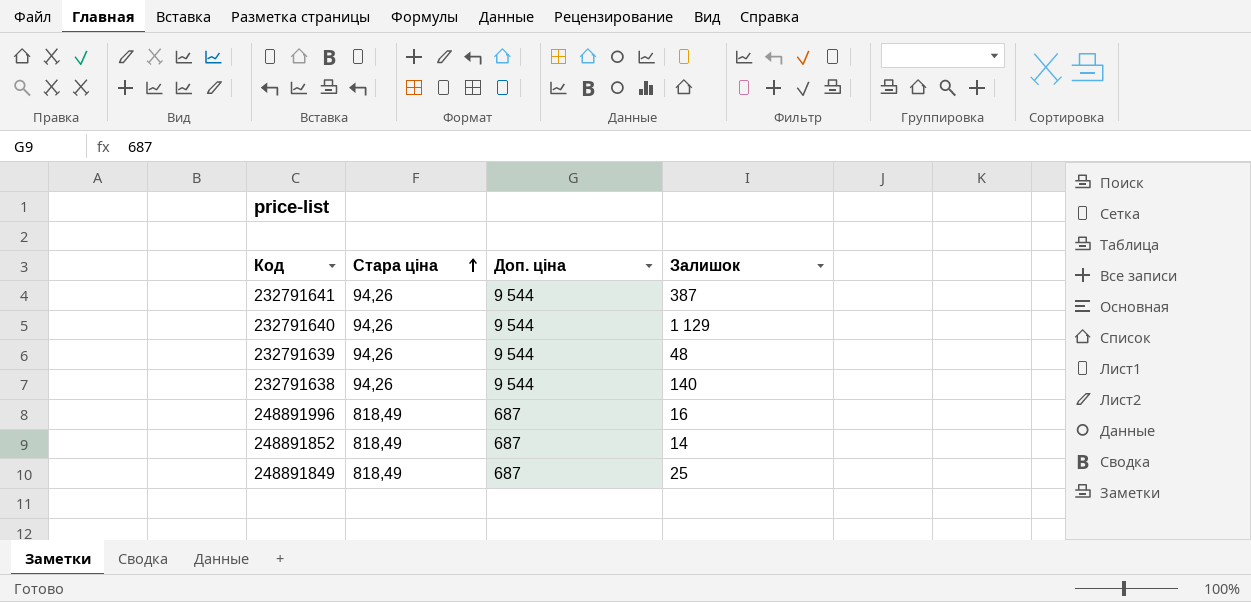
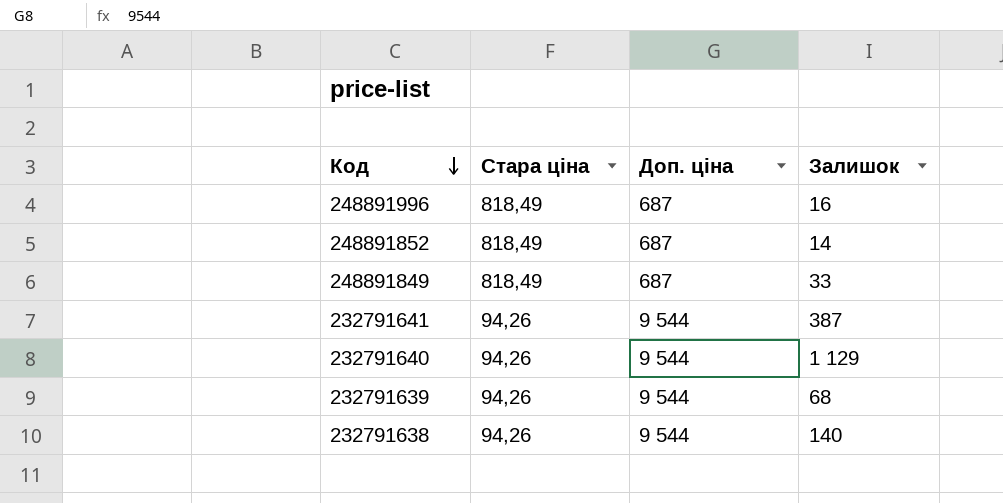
row order: Стара ціна ascending -> Код descending
248891849 | Залишок: 25 -> 33
232791639 | Залишок: 48 -> 68

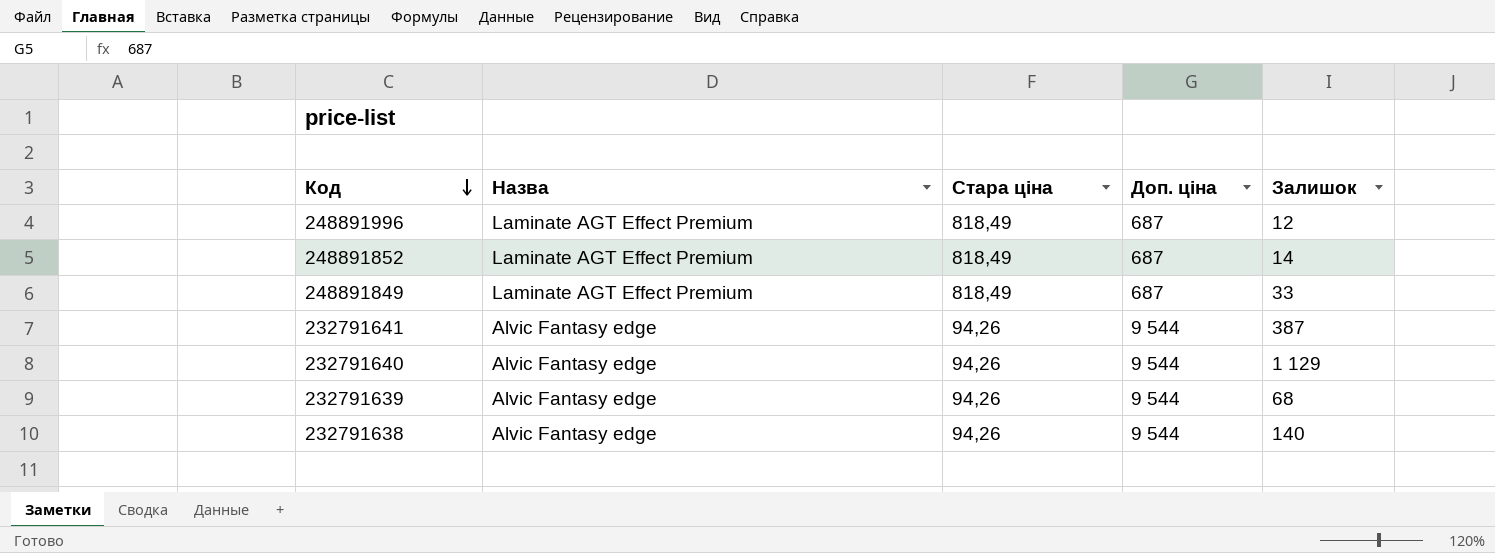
column Назва | position: none -> 2
248891996 | Залишок: 16 -> 12

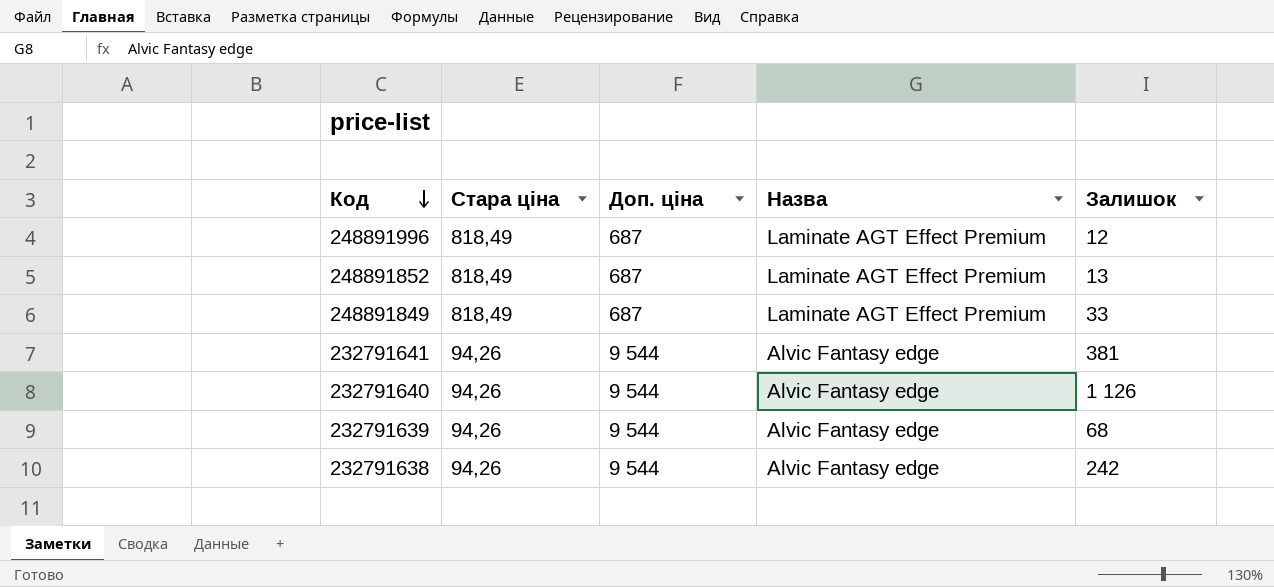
column Назва | position: 2 -> 4
248891852 | Залишок: 14 -> 13
232791641 | Залишок: 387 -> 381
232791640 | Залишок: 1 129 -> 1 126
232791638 | Залишок: 140 -> 242

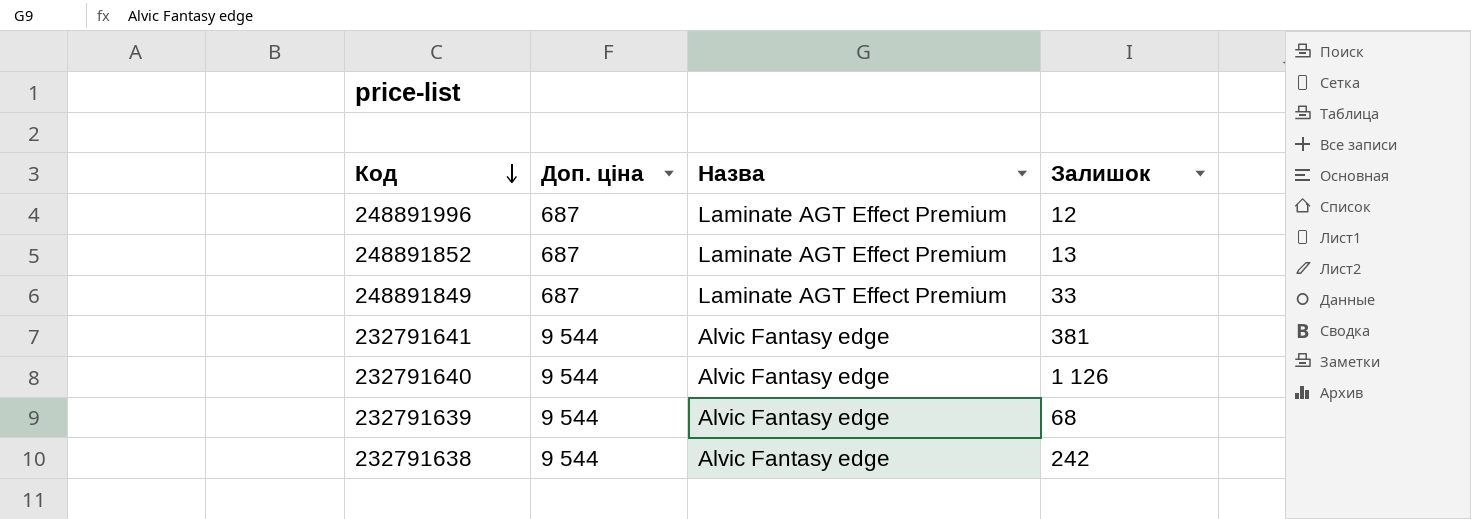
column Стара ціна | position: 2 -> none

